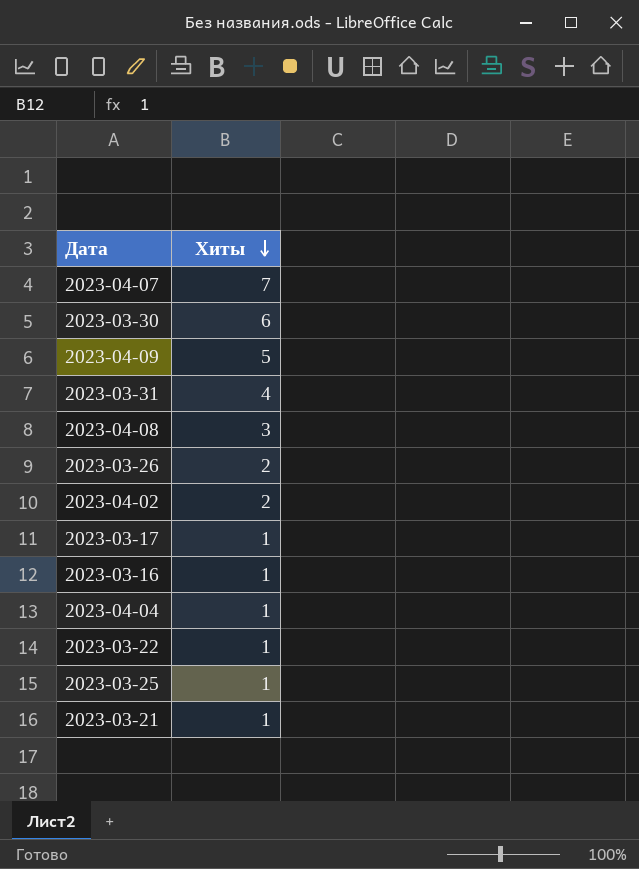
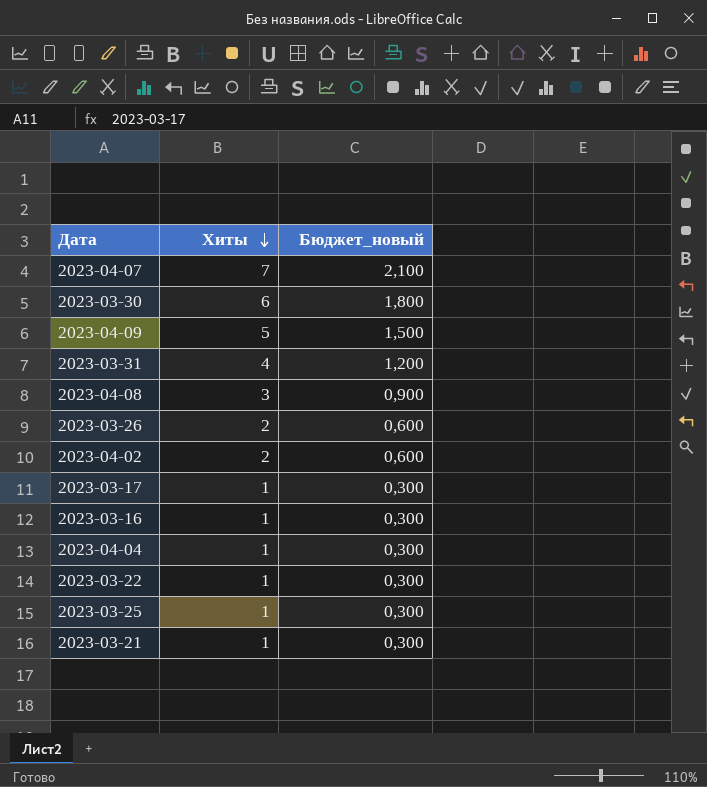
column Бюджет_новый | formula: none -> [Хиты] * 0,3

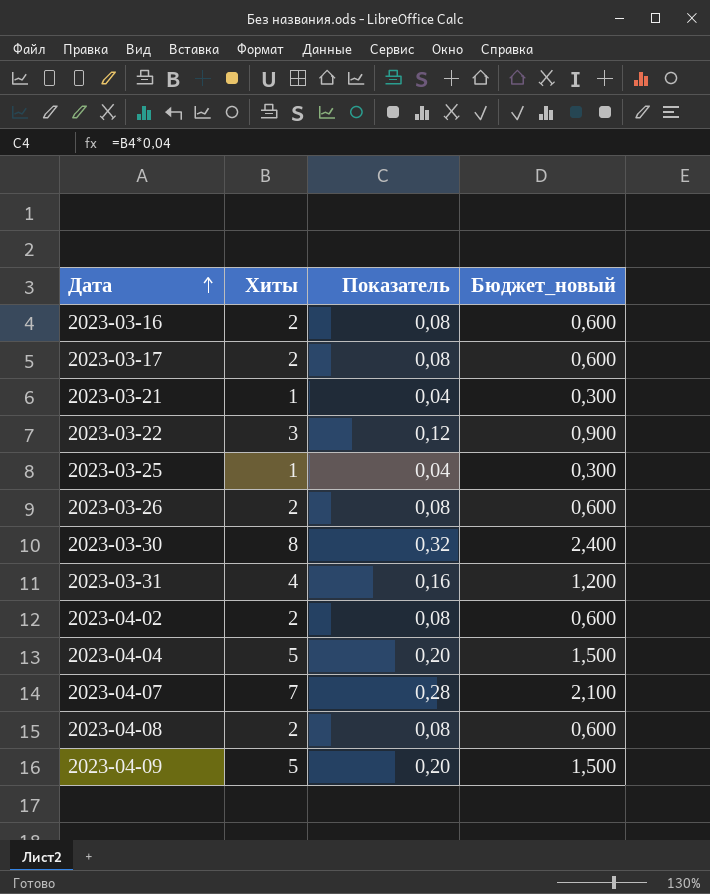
row order: Хиты descending -> Дата ascending
column Показатель | formula: none -> [Хиты] * 0,04
2023-03-16 | Хиты: 1 -> 2
2023-03-16 | Бюджет_новый: 0,300 -> 0,600
2023-03-17 | Хиты: 1 -> 2
2023-03-17 | Бюджет_новый: 0,300 -> 0,600
2023-03-22 | Хиты: 1 -> 3
2023-03-22 | Бюджет_новый: 0,300 -> 0,900
2023-03-30 | Хиты: 6 -> 8
2023-03-30 | Бюджет_новый: 1,800 -> 2,400
2023-04-04 | Хиты: 1 -> 5
2023-04-04 | Бюджет_новый: 0,300 -> 1,500
2023-04-08 | Хиты: 3 -> 2
2023-04-08 | Бюджет_новый: 0,900 -> 0,600

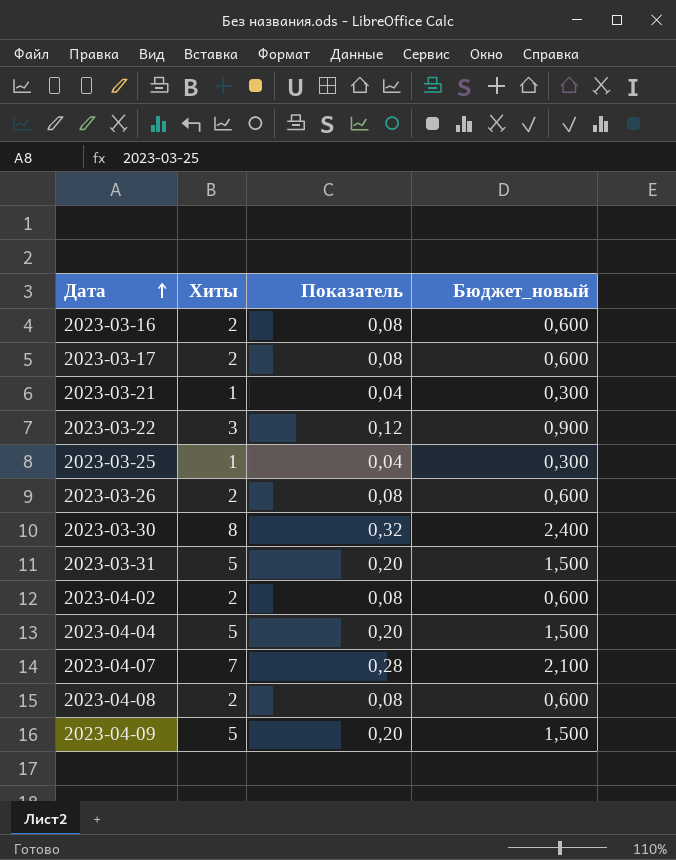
2023-03-31 | Хиты: 4 -> 5
2023-03-31 | Показатель: 0,16 -> 0,20
2023-03-31 | Бюджет_новый: 1,200 -> 1,500

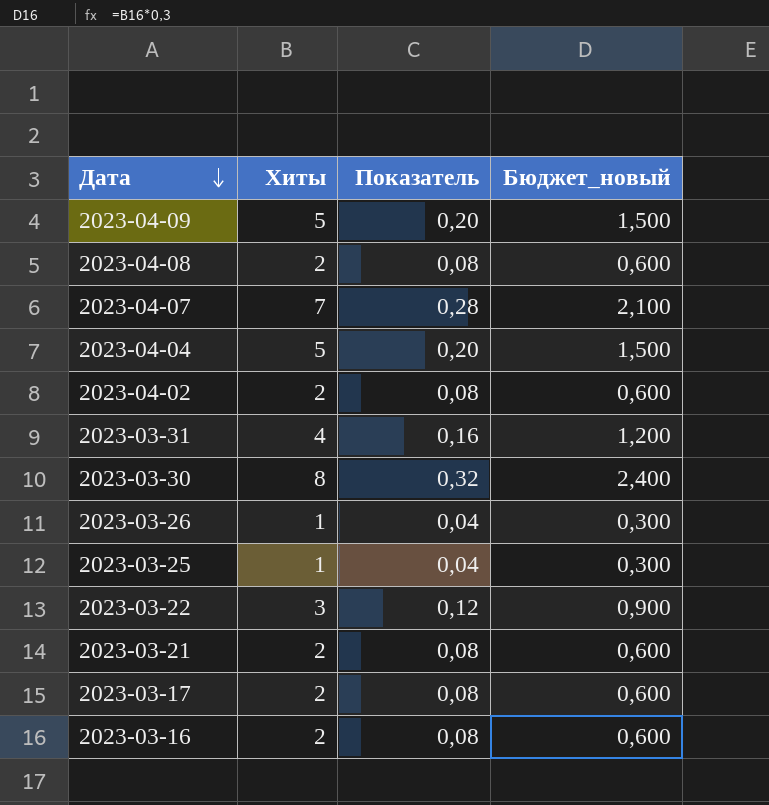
row order: Дата ascending -> Дата descending
2023-03-31 | Хиты: 5 -> 4
2023-03-31 | Показатель: 0,20 -> 0,16
2023-03-31 | Бюджет_новый: 1,500 -> 1,200
2023-03-26 | Хиты: 2 -> 1
2023-03-26 | Показатель: 0,08 -> 0,04
2023-03-26 | Бюджет_новый: 0,600 -> 0,300
2023-03-21 | Хиты: 1 -> 2
2023-03-21 | Показатель: 0,04 -> 0,08
2023-03-21 | Бюджет_новый: 0,300 -> 0,600

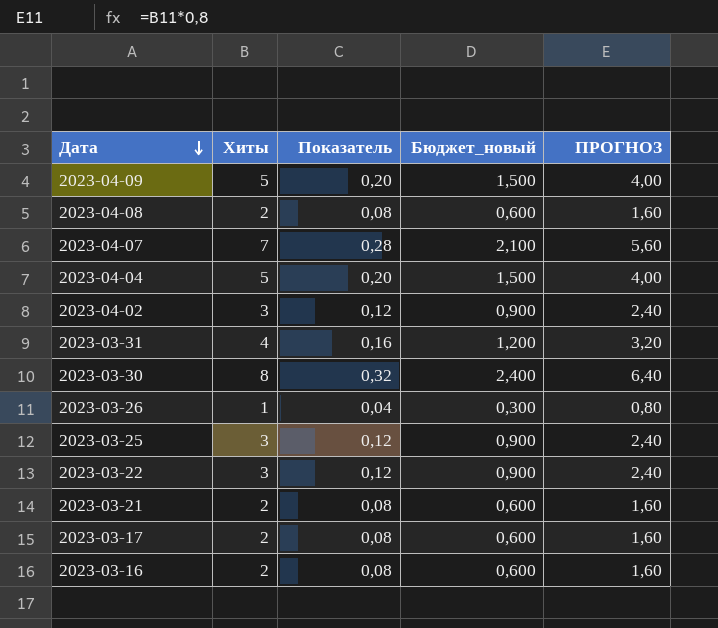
column ПРОГНОЗ | formula: none -> [Хиты] * 0,8
2023-04-02 | Хиты: 2 -> 3
2023-04-02 | Показатель: 0,08 -> 0,12
2023-04-02 | Бюджет_новый: 0,600 -> 0,900
2023-03-25 | Хиты: 1 -> 3
2023-03-25 | Показатель: 0,04 -> 0,12
2023-03-25 | Бюджет_новый: 0,300 -> 0,900

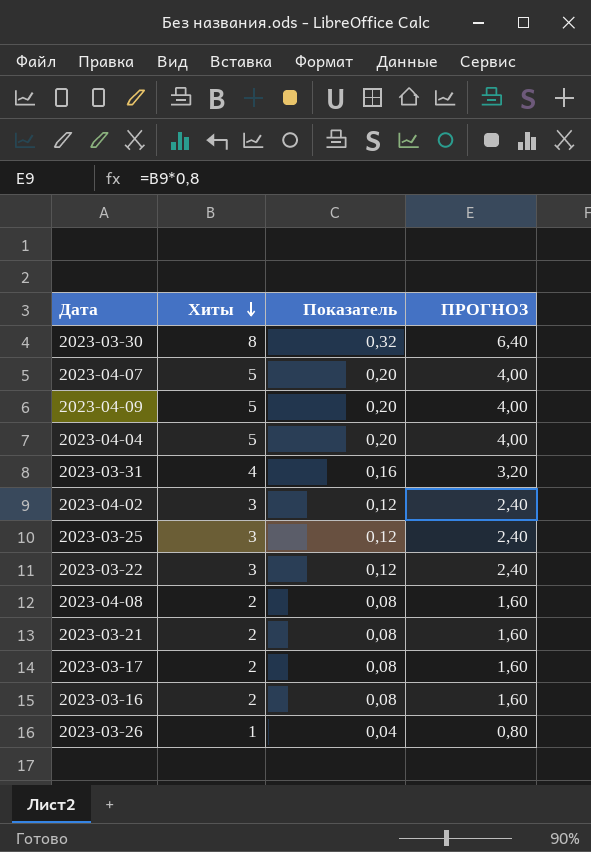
row order: Дата descending -> Хиты descending
column Бюджет_новый | formula: [Хиты] * 0,3 -> none
2023-04-07 | Хиты: 7 -> 5
2023-04-07 | Показатель: 0,28 -> 0,20
2023-04-07 | ПРОГНОЗ: 5,60 -> 4,00

